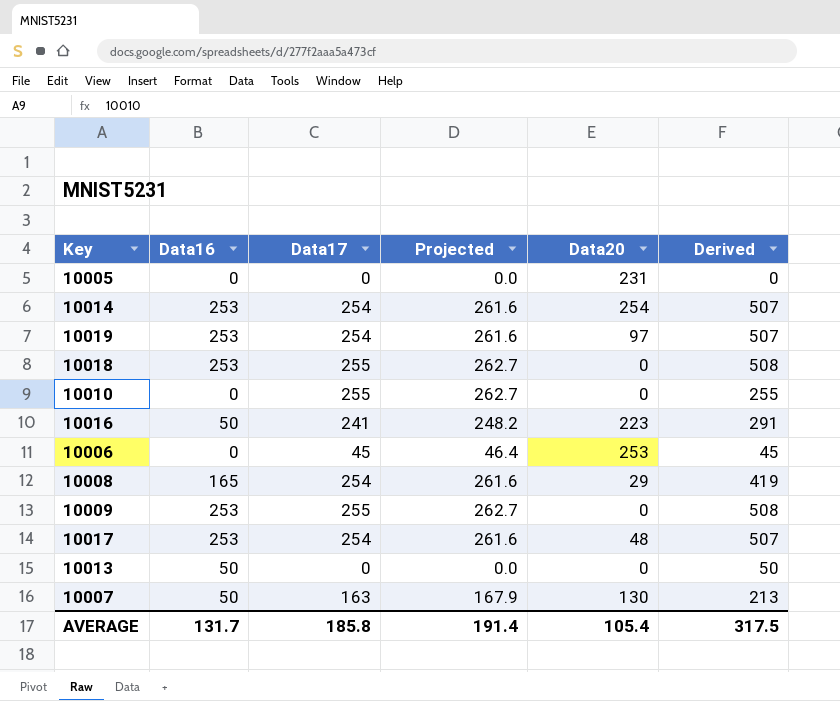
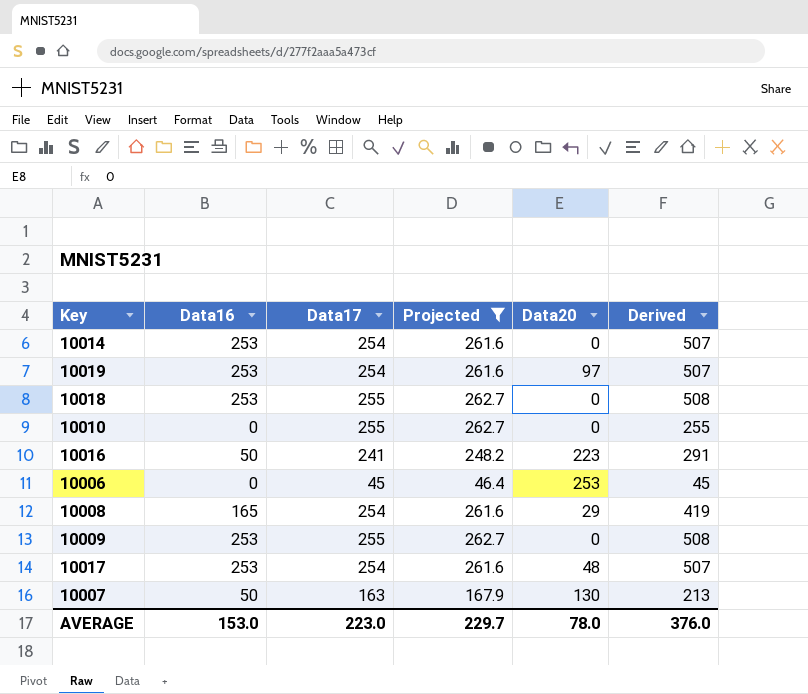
filter: none -> Projected != 0.0
10014 | Data20: 254 -> 0
AVERAGE | Data16: 131.7 -> 153.0
AVERAGE | Data17: 185.8 -> 223.0
AVERAGE | Projected: 191.4 -> 229.7
AVERAGE | Data20: 105.4 -> 78.0
AVERAGE | Derived: 317.5 -> 376.0

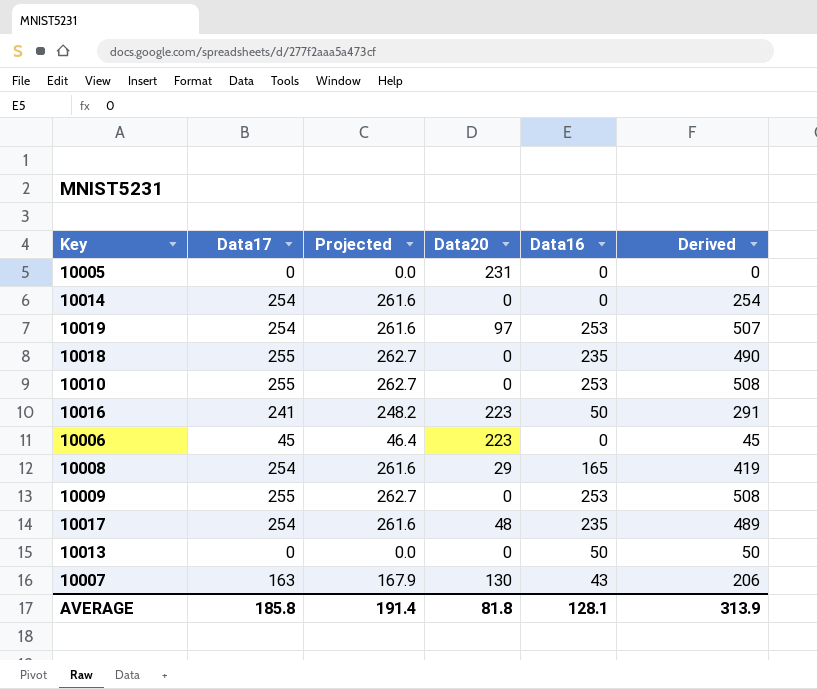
filter: Projected != 0.0 -> none
column Data16 | position: 2 -> 5
10014 | Data16: 253 -> 0
10014 | Derived: 507 -> 254
10018 | Data16: 253 -> 235
10018 | Derived: 508 -> 490
10010 | Data16: 0 -> 253
10010 | Derived: 255 -> 508
10006 | Data20: 253 -> 223
10017 | Data16: 253 -> 235
10017 | Derived: 507 -> 489
10007 | Data16: 50 -> 43
10007 | Derived: 213 -> 206
AVERAGE | Data17: 223.0 -> 185.8
AVERAGE | Projected: 229.7 -> 191.4
AVERAGE | Data20: 78.0 -> 81.8
AVERAGE | Data16: 153.0 -> 128.1
AVERAGE | Derived: 376.0 -> 313.9

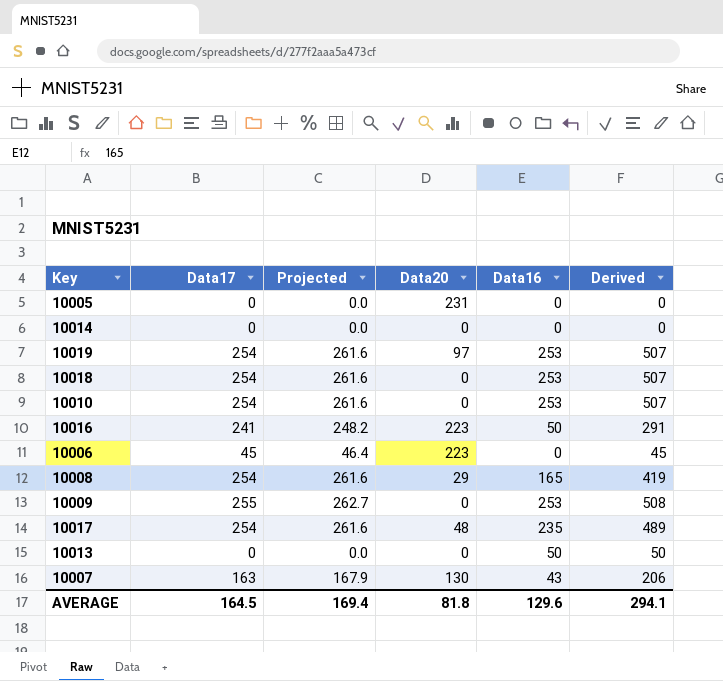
10014 | Data17: 254 -> 0
10014 | Projected: 261.6 -> 0.0
10014 | Derived: 254 -> 0
10018 | Data17: 255 -> 254
10018 | Projected: 262.7 -> 261.6
10018 | Data16: 235 -> 253
10018 | Derived: 490 -> 507
10010 | Data17: 255 -> 254
10010 | Projected: 262.7 -> 261.6
10010 | Derived: 508 -> 507
AVERAGE | Data17: 185.8 -> 164.5
AVERAGE | Projected: 191.4 -> 169.4
AVERAGE | Data16: 128.1 -> 129.6
AVERAGE | Derived: 313.9 -> 294.1

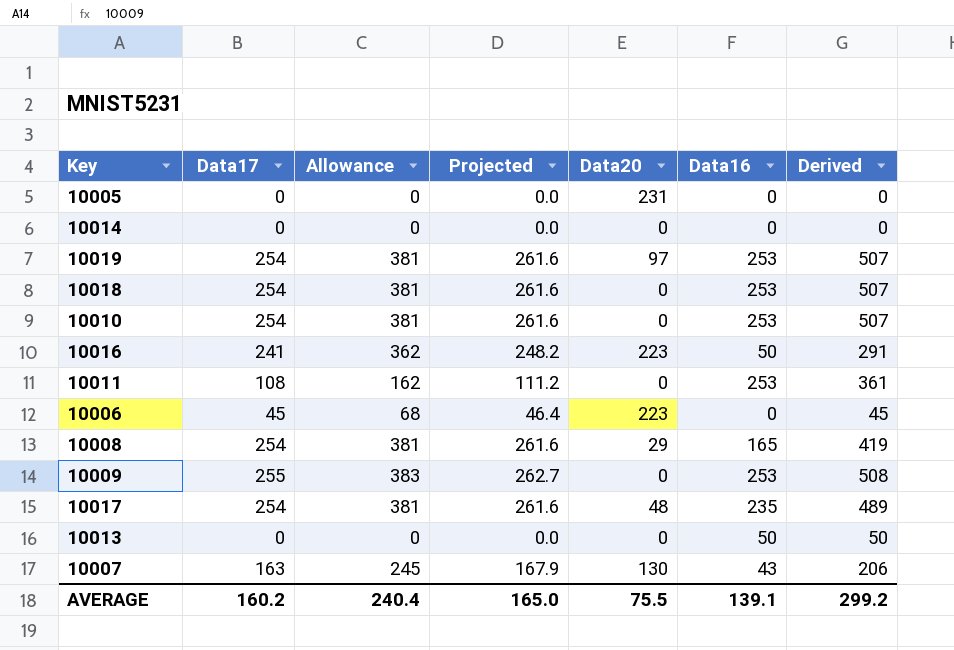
column Allowance | formula: none -> [Data17] * 1.5
row 10011: none -> 108 | 162 | 111.2 | 0 | 253 | 361
AVERAGE | Data17: 164.5 -> 160.2
AVERAGE | Projected: 169.4 -> 165.0
AVERAGE | Data20: 81.8 -> 75.5
AVERAGE | Data16: 129.6 -> 139.1
AVERAGE | Derived: 294.1 -> 299.2

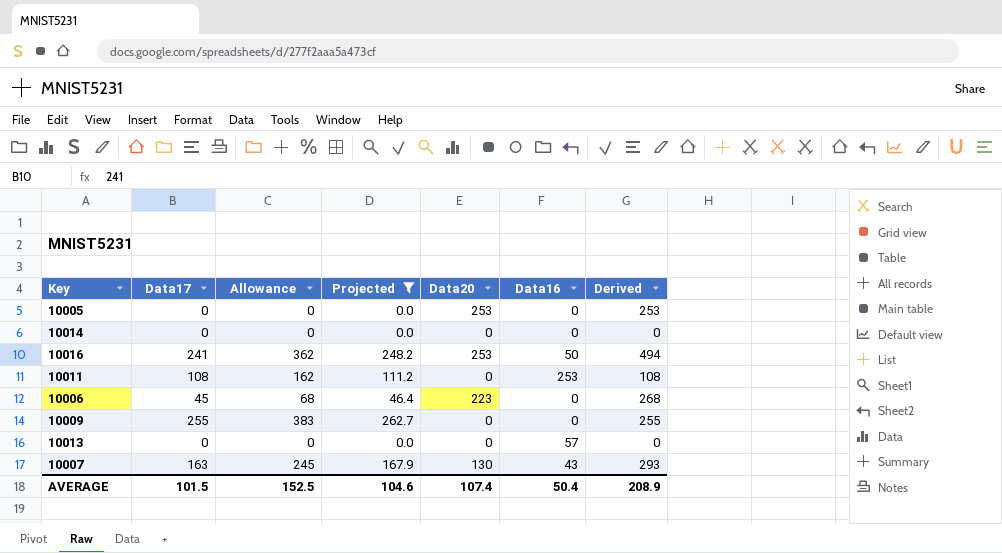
filter: none -> Projected != 261.6
column Derived | formula: [Data17] + [Data16] -> [Data17] + [Data20]
10005 | Data20: 231 -> 253
10016 | Data20: 223 -> 253
10009 | Data16: 253 -> 0
10013 | Data16: 50 -> 57
AVERAGE | Data17: 160.2 -> 101.5
AVERAGE | Allowance: 240.4 -> 152.5
AVERAGE | Projected: 165.0 -> 104.6
AVERAGE | Data20: 75.5 -> 107.4
AVERAGE | Data16: 139.1 -> 50.4
AVERAGE | Derived: 299.2 -> 208.9

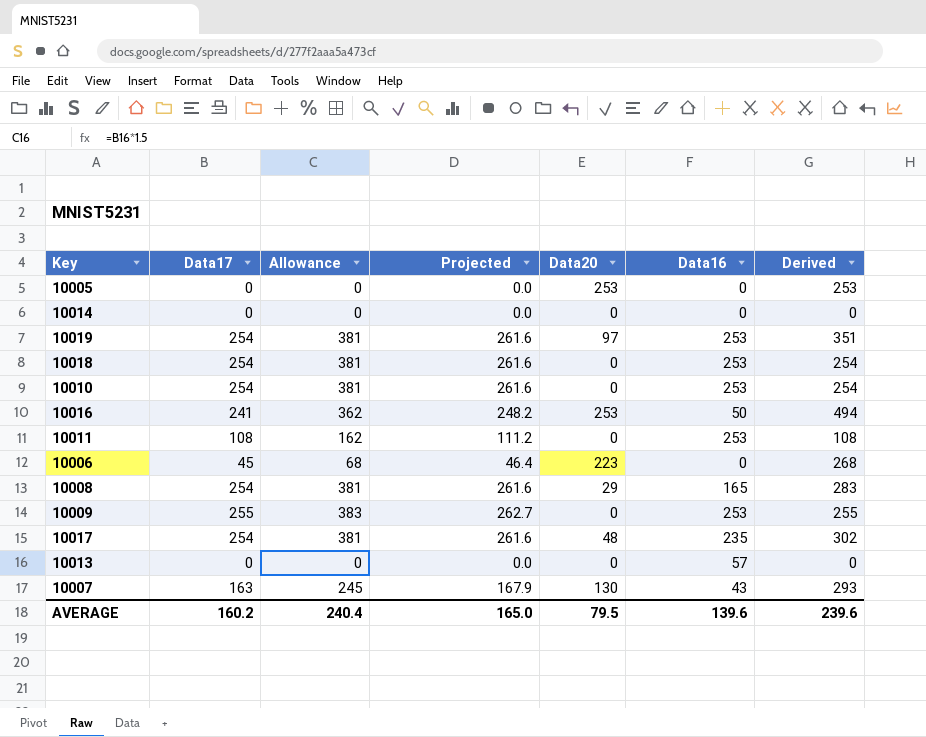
filter: Projected != 261.6 -> none
10009 | Data16: 0 -> 253
AVERAGE | Data17: 101.5 -> 160.2
AVERAGE | Allowance: 152.5 -> 240.4
AVERAGE | Projected: 104.6 -> 165.0
AVERAGE | Data20: 107.4 -> 79.5
AVERAGE | Data16: 50.4 -> 139.6
AVERAGE | Derived: 208.9 -> 239.6

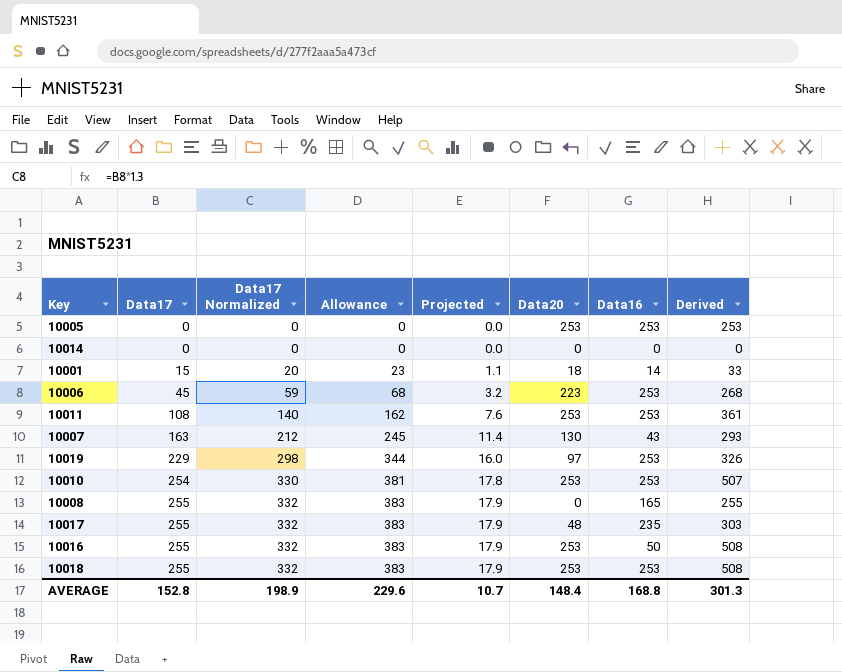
row order: none -> Data17 ascending
column Data17 Normalized | formula: none -> [Data17] * 1.3
column Projected | formula: [Data17] * 1.03 -> [Data17] * 0.07
row 10009: 255 | 383 | 262.7 | 0 | 253 | 255 -> none
row 10013: 0 | 0 | 0.0 | 0 | 57 | 0 -> none
10005 | Data16: 0 -> 253
row 10001: none -> 15 | 20 | 23 | 1.1 | 18 | 14 | 33
10006 | Data16: 0 -> 253
10011 | Data20: 0 -> 253
10011 | Derived: 108 -> 361
10019 | Data17: 254 -> 229
10019 | Allowance: 381 -> 344
10019 | Derived: 351 -> 326
10010 | Data20: 0 -> 253
10010 | Derived: 254 -> 507
10008 | Data17: 254 -> 255
10008 | Allowance: 381 -> 383
10008 | Data20: 29 -> 0
10008 | Derived: 283 -> 255
10017 | Data17: 254 -> 255
10017 | Allowance: 381 -> 383
10017 | Derived: 302 -> 303
10016 | Data17: 241 -> 255
10016 | Allowance: 362 -> 383
10016 | Derived: 494 -> 508
10018 | Data17: 254 -> 255
10018 | Allowance: 381 -> 383
10018 | Data20: 0 -> 253
10018 | Derived: 254 -> 508
AVERAGE | Data17: 160.2 -> 152.8
AVERAGE | Allowance: 240.4 -> 229.6
AVERAGE | Projected: 165.0 -> 10.7
AVERAGE | Data20: 79.5 -> 148.4
AVERAGE | Data16: 139.6 -> 168.8
AVERAGE | Derived: 239.6 -> 301.3

